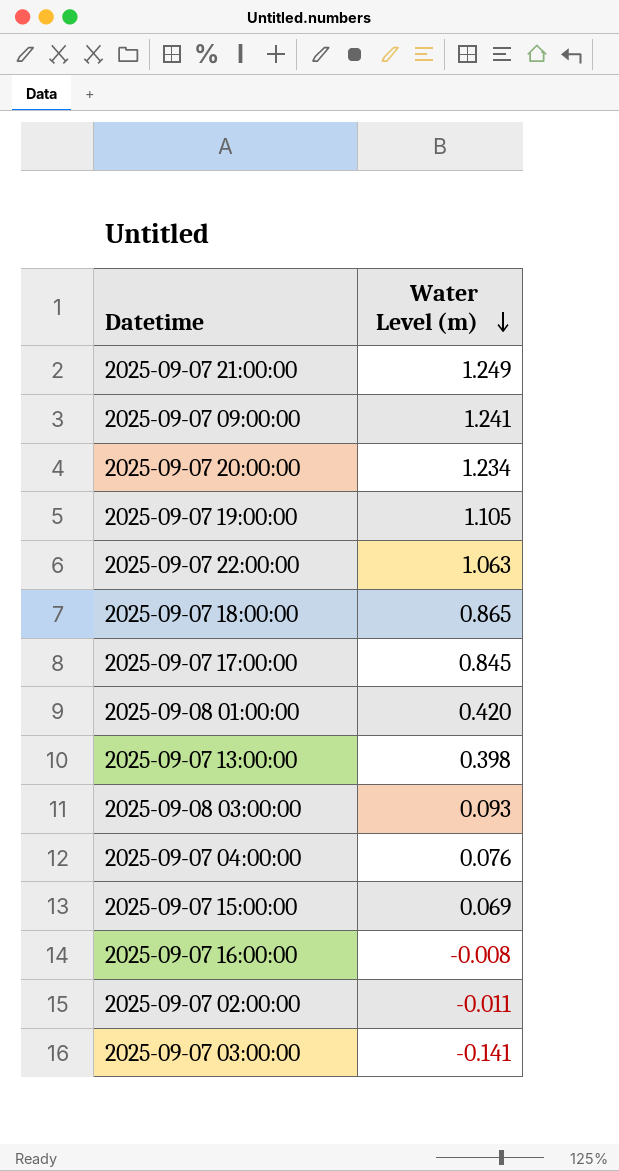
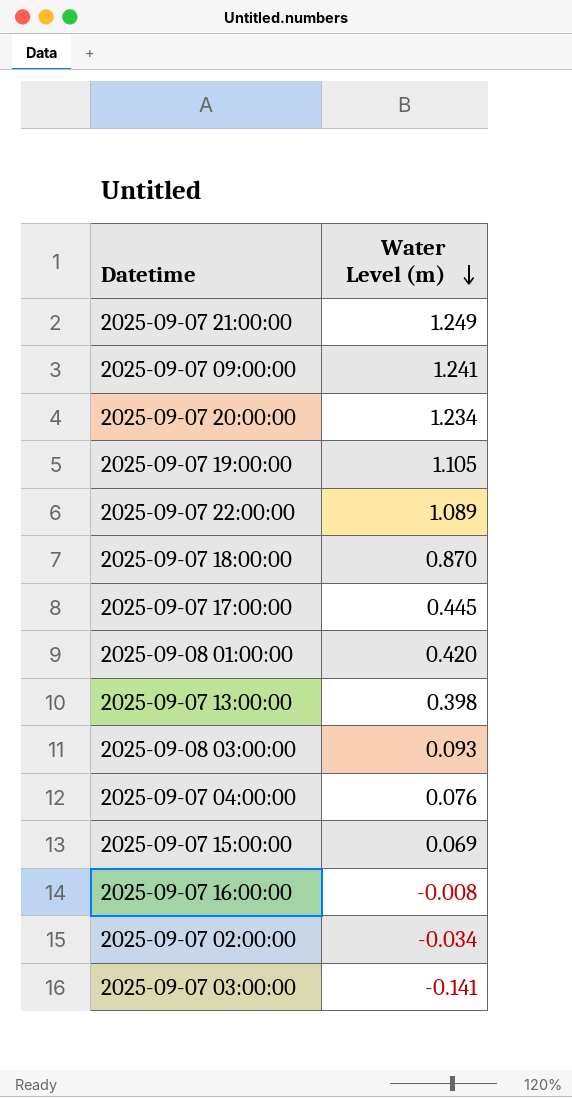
2025-09-07 22:00:00 | Water Level (m): 1.063 -> 1.089
2025-09-07 18:00:00 | Water Level (m): 0.865 -> 0.870
2025-09-07 17:00:00 | Water Level (m): 0.845 -> 0.445
2025-09-07 02:00:00 | Water Level (m): -0.011 -> -0.034

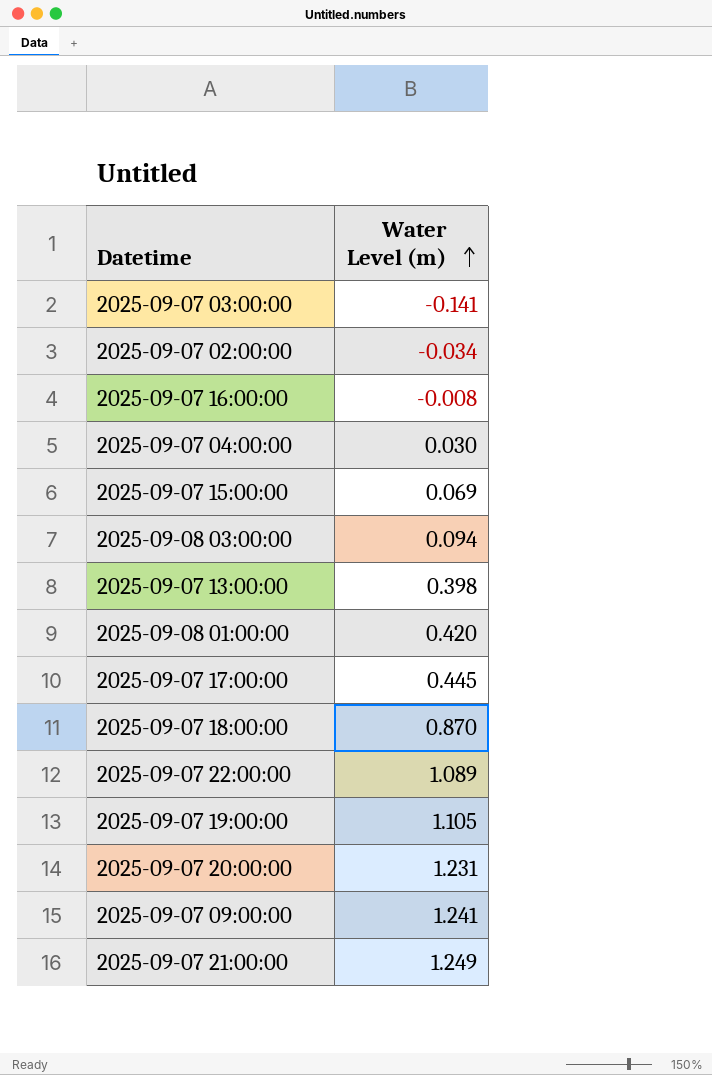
row order: Water Level (m) descending -> Water Level (m) ascending
2025-09-07 04:00:00 | Water Level (m): 0.076 -> 0.030
2025-09-08 03:00:00 | Water Level (m): 0.093 -> 0.094
2025-09-07 20:00:00 | Water Level (m): 1.234 -> 1.231

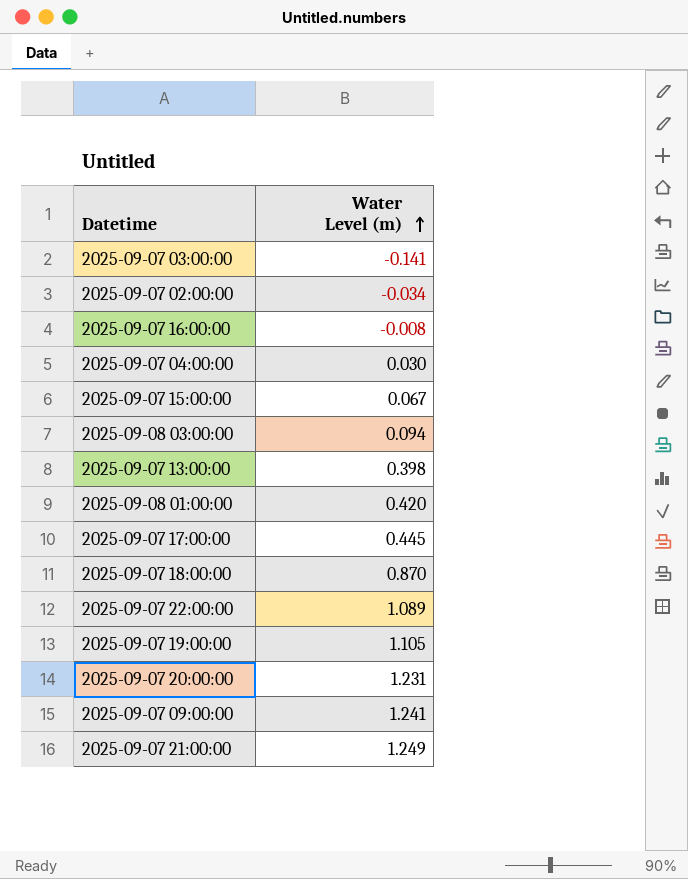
2025-09-07 15:00:00 | Water Level (m): 0.069 -> 0.067

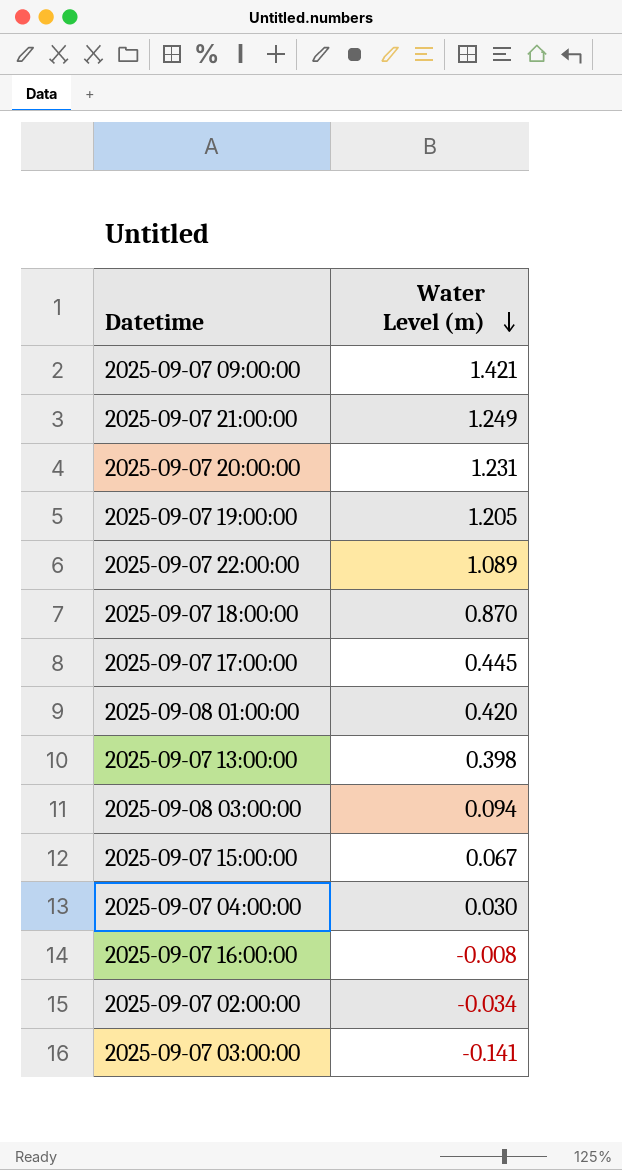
row order: Water Level (m) ascending -> Water Level (m) descending
2025-09-07 09:00:00 | Water Level (m): 1.241 -> 1.421
2025-09-07 19:00:00 | Water Level (m): 1.105 -> 1.205

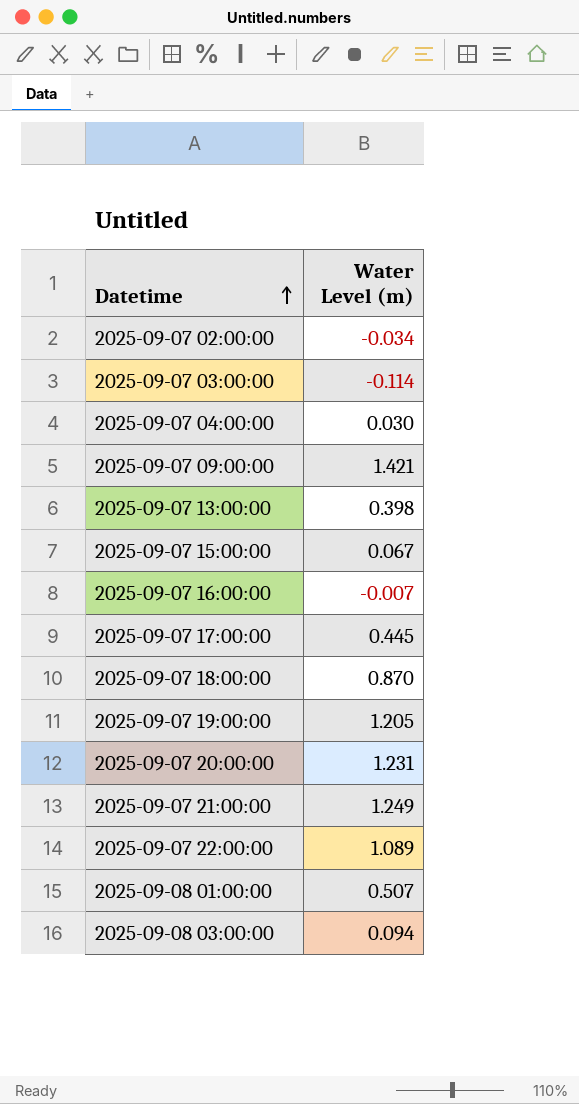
row order: Water Level (m) descending -> Datetime ascending
2025-09-07 03:00:00 | Water Level (m): -0.141 -> -0.114
2025-09-07 16:00:00 | Water Level (m): -0.008 -> -0.007
2025-09-08 01:00:00 | Water Level (m): 0.420 -> 0.507

